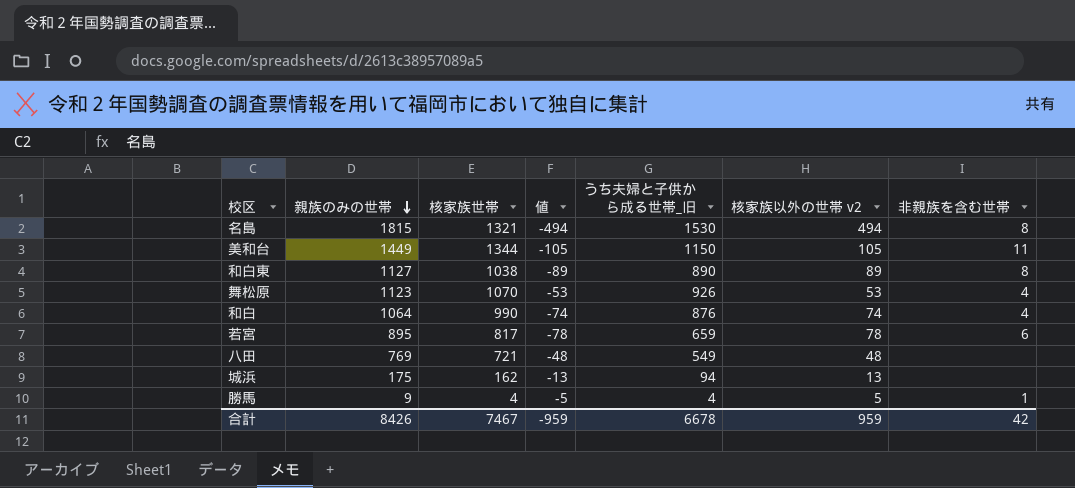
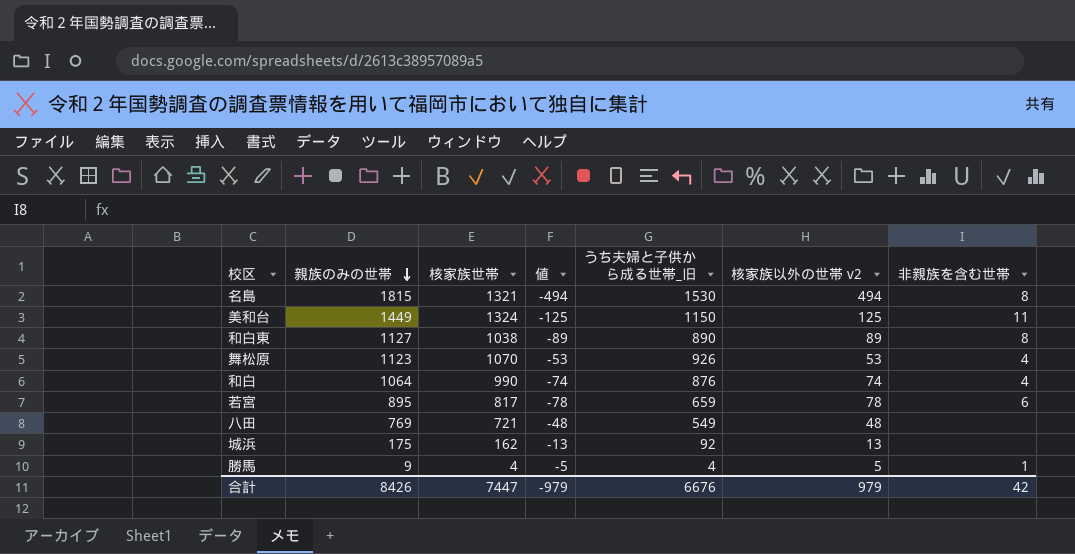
美和台 | 核家族世帯: 1344 -> 1324
美和台 | 値: -105 -> -125
美和台 | 核家族以外の世帯 v2: 105 -> 125
城浜 | うち夫婦と子供から成る世帯_旧: 94 -> 92
合計 | 核家族世帯: 7467 -> 7447
合計 | 値: -959 -> -979
合計 | うち夫婦と子供から成る世帯_旧: 6678 -> 6676
合計 | 核家族以外の世帯 v2: 959 -> 979

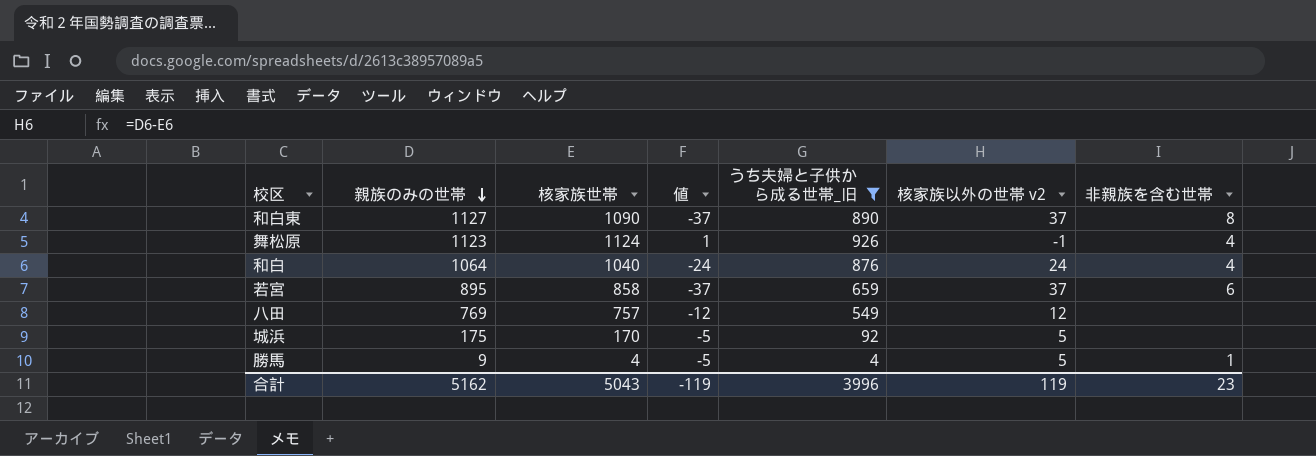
filter: none -> うち夫婦と子供から成る世帯_旧 <= 926
和白東 | 核家族世帯: 1038 -> 1090
和白東 | 値: -89 -> -37
和白東 | 核家族以外の世帯 v2: 89 -> 37
舞松原 | 核家族世帯: 1070 -> 1124
舞松原 | 値: -53 -> 1
舞松原 | 核家族以外の世帯 v2: 53 -> -1
和白 | 核家族世帯: 990 -> 1040
和白 | 値: -74 -> -24
和白 | 核家族以外の世帯 v2: 74 -> 24
若宮 | 核家族世帯: 817 -> 858
若宮 | 値: -78 -> -37
若宮 | 核家族以外の世帯 v2: 78 -> 37
八田 | 核家族世帯: 721 -> 757
八田 | 値: -48 -> -12
八田 | 核家族以外の世帯 v2: 48 -> 12
城浜 | 核家族世帯: 162 -> 170
城浜 | 値: -13 -> -5
城浜 | 核家族以外の世帯 v2: 13 -> 5
合計 | 親族のみの世帯: 8426 -> 5162
合計 | 核家族世帯: 7447 -> 5043
合計 | 値: -979 -> -119
合計 | うち夫婦と子供から成る世帯_旧: 6676 -> 3996
合計 | 核家族以外の世帯 v2: 979 -> 119
合計 | 非親族を含む世帯: 42 -> 23

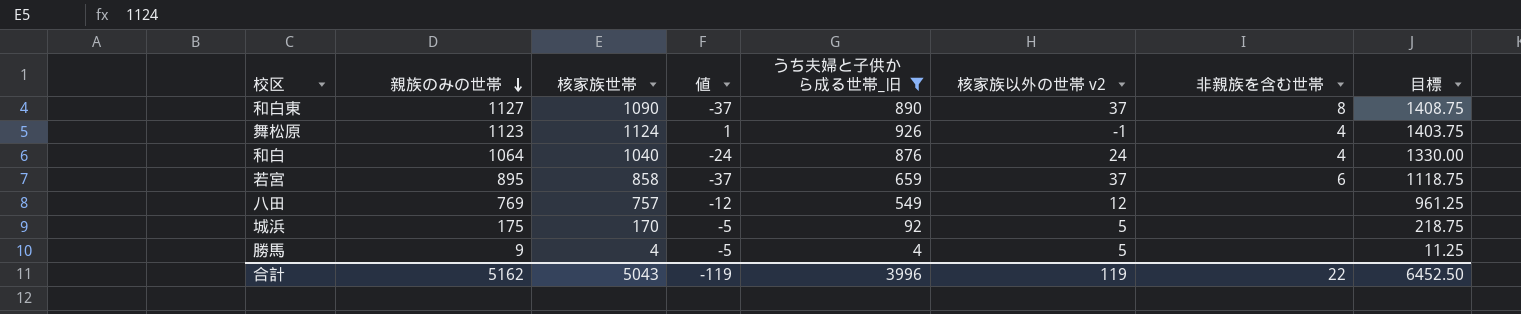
column 目標 | formula: none -> [親族のみの世帯] * 1.25
勝馬 | 非親族を含む世帯: 1 -> none
合計 | 非親族を含む世帯: 23 -> 22

